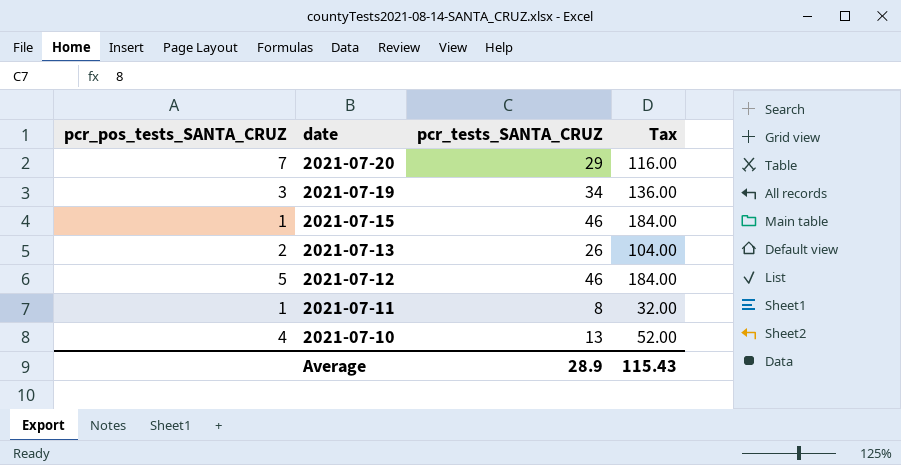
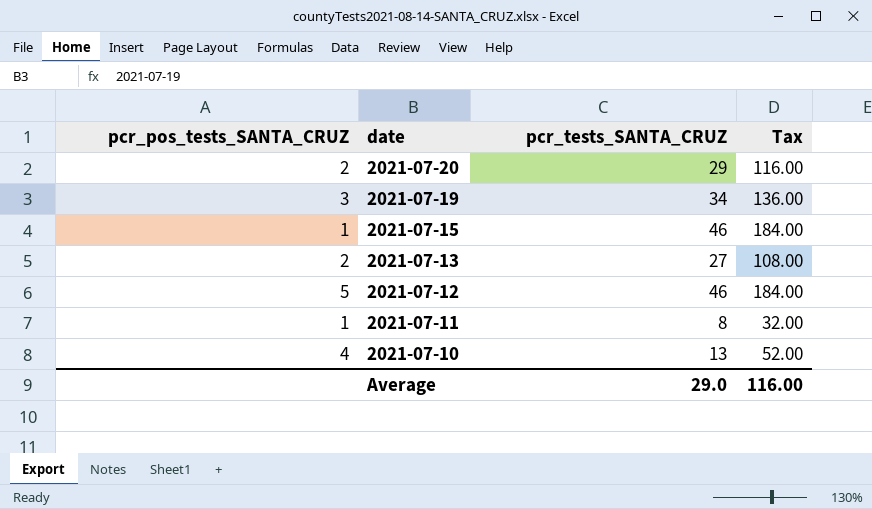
2021-07-20 | pcr_pos_tests_SANTA_CRUZ: 7 -> 2
2021-07-13 | pcr_tests_SANTA_CRUZ: 26 -> 27
2021-07-13 | Tax: 104.00 -> 108.00
Average | pcr_tests_SANTA_CRUZ: 28.9 -> 29.0
Average | Tax: 115.43 -> 116.00

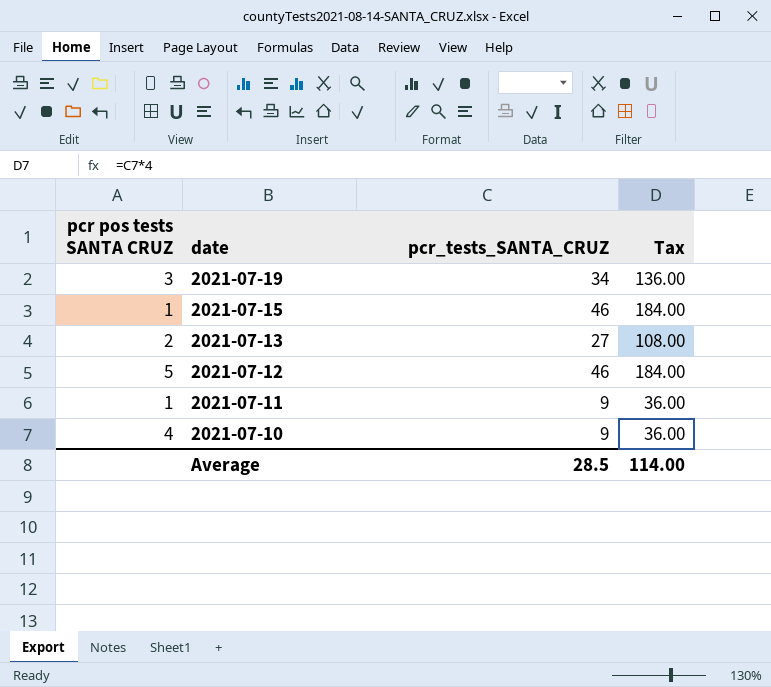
column name: pcr_pos_tests_SANTA_CRUZ -> pcr pos tests SANTA CRUZ
row 2021-07-20: 2 | 29 | 116.00 -> none
2021-07-11 | pcr_tests_SANTA_CRUZ: 8 -> 9
2021-07-11 | Tax: 32.00 -> 36.00
2021-07-10 | pcr_tests_SANTA_CRUZ: 13 -> 9
2021-07-10 | Tax: 52.00 -> 36.00
Average | pcr_tests_SANTA_CRUZ: 29.0 -> 28.5
Average | Tax: 116.00 -> 114.00

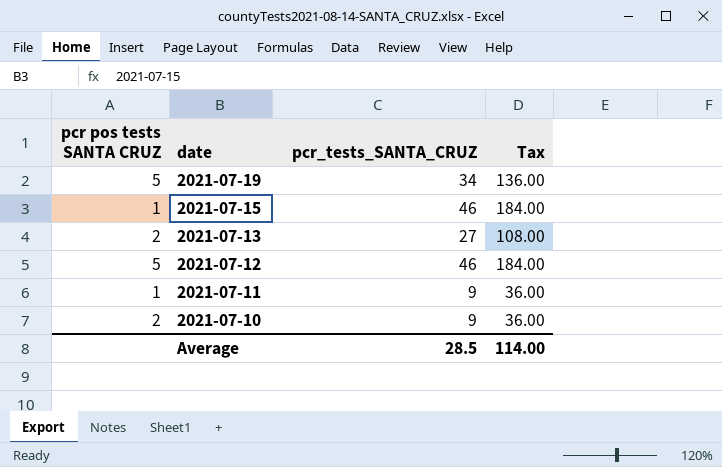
2021-07-19 | pcr pos tests SANTA CRUZ: 3 -> 5
2021-07-10 | pcr pos tests SANTA CRUZ: 4 -> 2

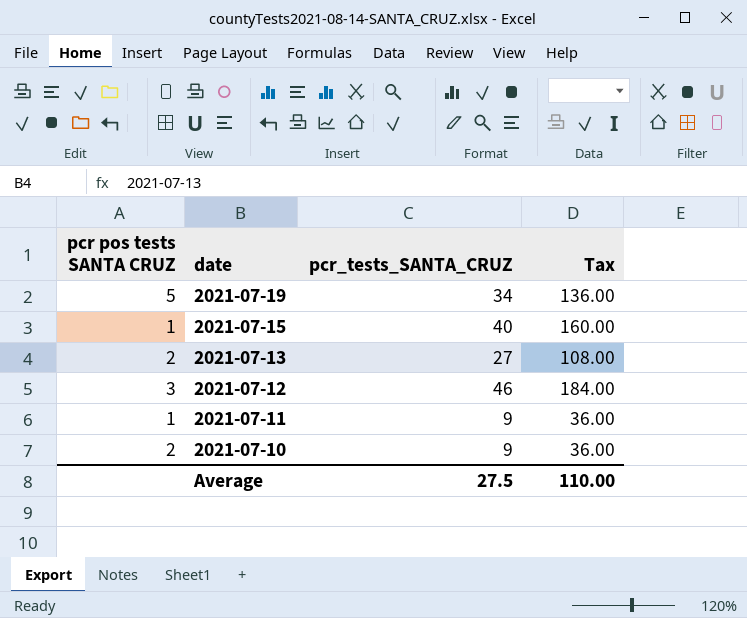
2021-07-15 | pcr_tests_SANTA_CRUZ: 46 -> 40
2021-07-15 | Tax: 184.00 -> 160.00
2021-07-12 | pcr pos tests SANTA CRUZ: 5 -> 3
Average | pcr_tests_SANTA_CRUZ: 28.5 -> 27.5
Average | Tax: 114.00 -> 110.00

